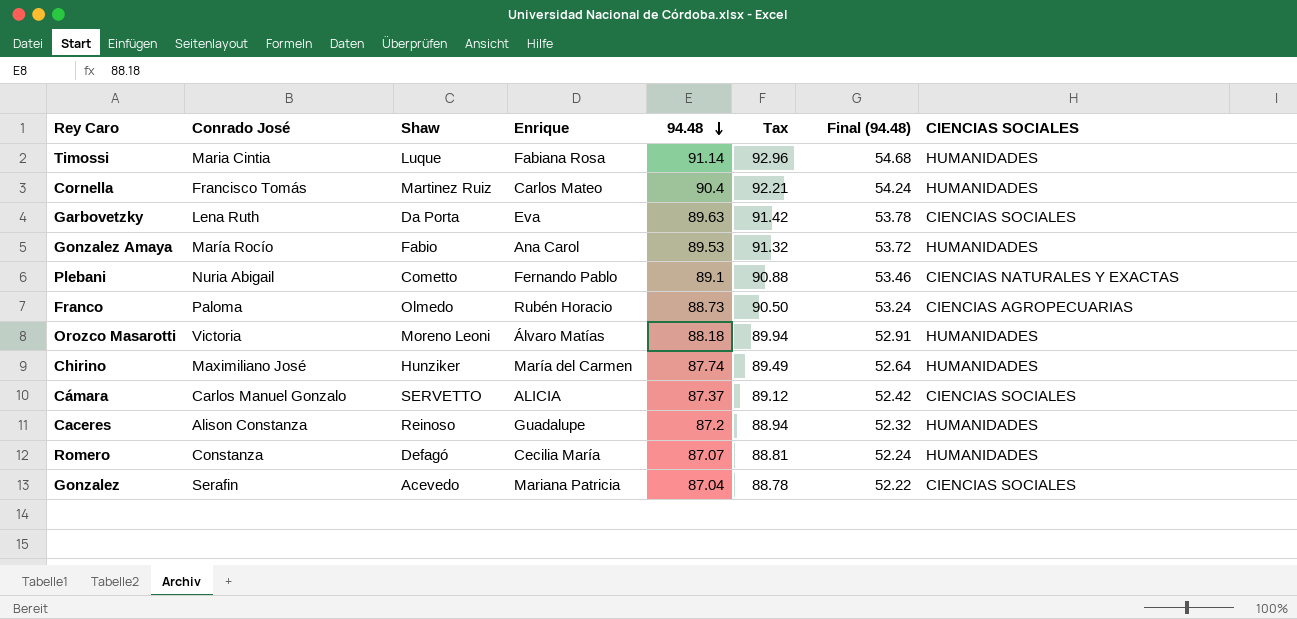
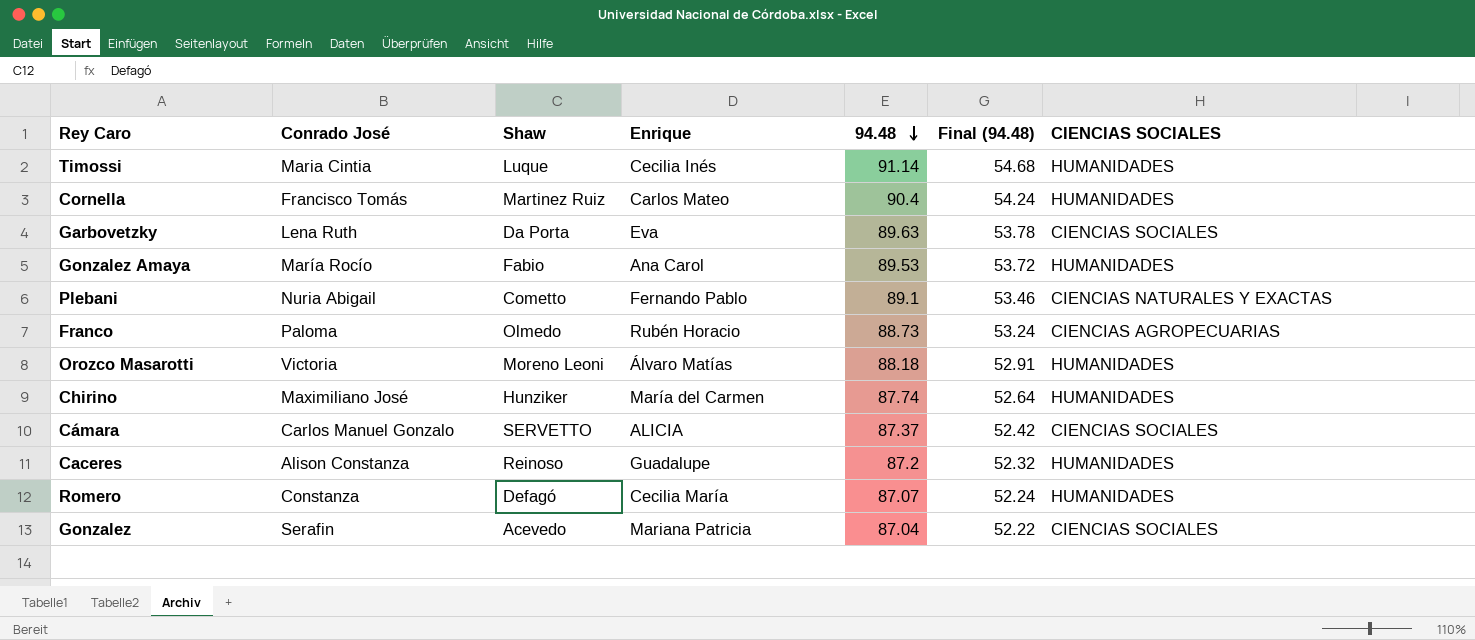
column Tax | formula: [94.48] * 1.02 -> none
Timossi | Enrique: Fabiana Rosa -> Cecilia Inés

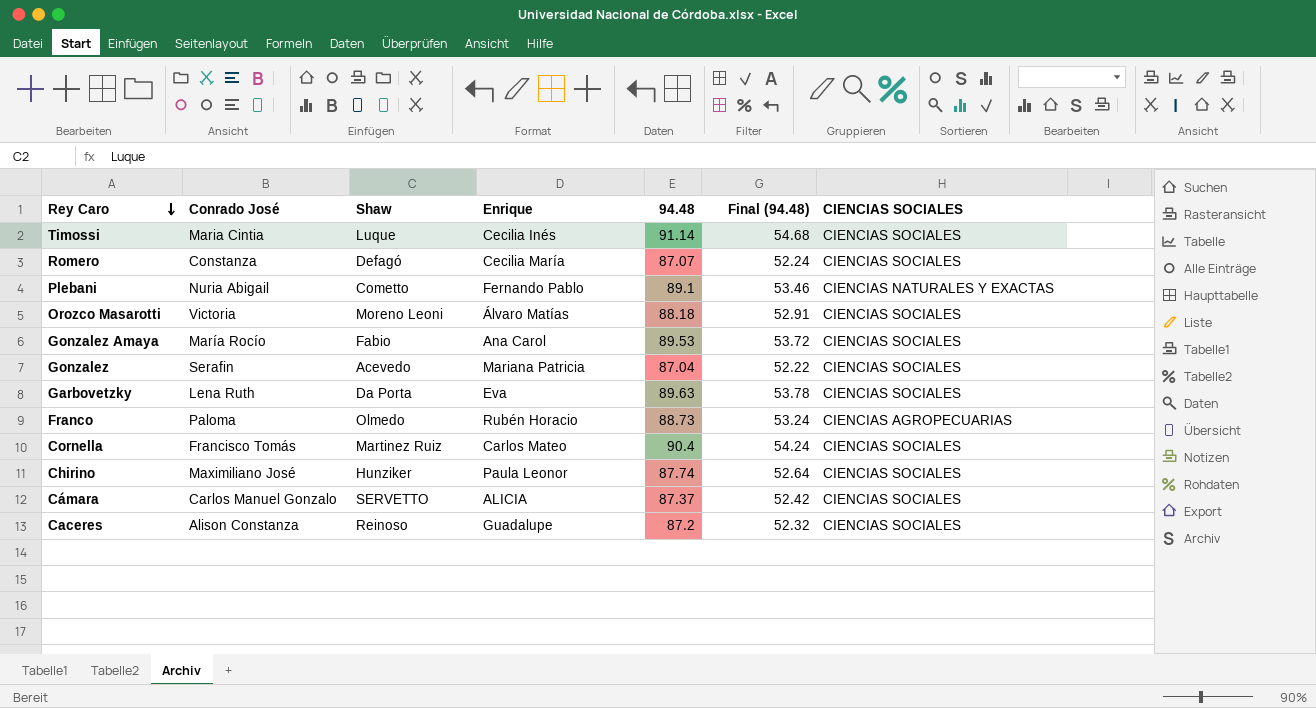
row order: 94.48 descending -> Rey Caro descending
Timossi | CIENCIAS SOCIALES: HUMANIDADES -> CIENCIAS SOCIALES
Romero | CIENCIAS SOCIALES: HUMANIDADES -> CIENCIAS SOCIALES
Orozco Masarotti | CIENCIAS SOCIALES: HUMANIDADES -> CIENCIAS SOCIALES
Gonzalez Amaya | CIENCIAS SOCIALES: HUMANIDADES -> CIENCIAS SOCIALES
Cornella | CIENCIAS SOCIALES: HUMANIDADES -> CIENCIAS SOCIALES
Chirino | Enrique: María del Carmen -> Paula Leonor
Chirino | CIENCIAS SOCIALES: HUMANIDADES -> CIENCIAS SOCIALES
Caceres | CIENCIAS SOCIALES: HUMANIDADES -> CIENCIAS SOCIALES

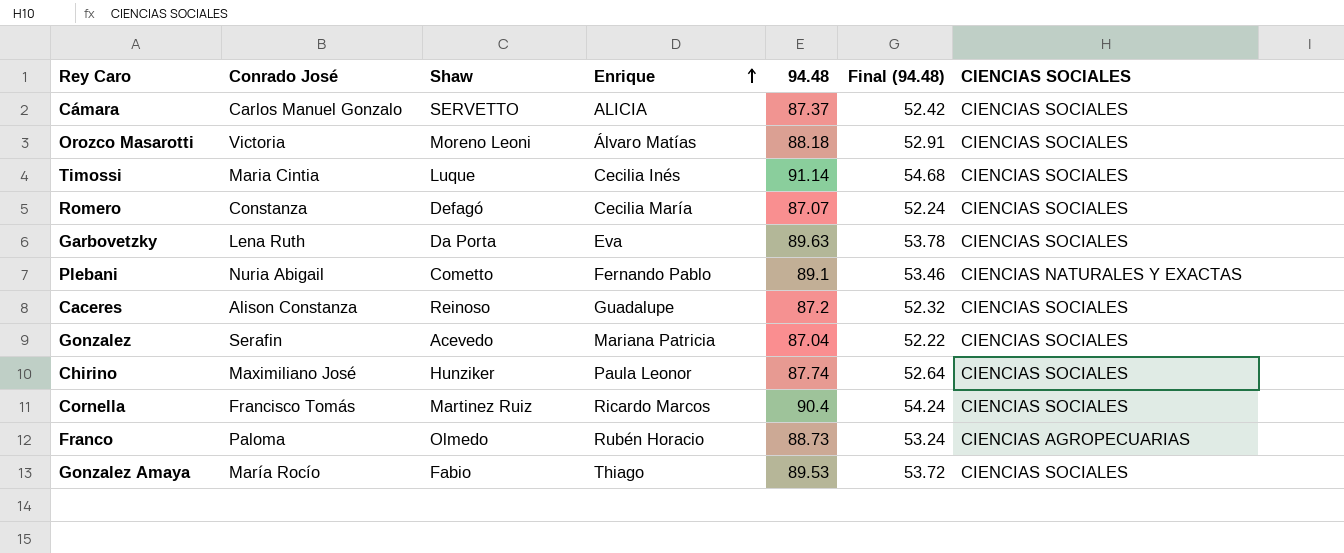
row order: Rey Caro descending -> Enrique ascending
Cornella | Enrique: Carlos Mateo -> Ricardo Marcos
Gonzalez Amaya | Enrique: Ana Carol -> Thiago

